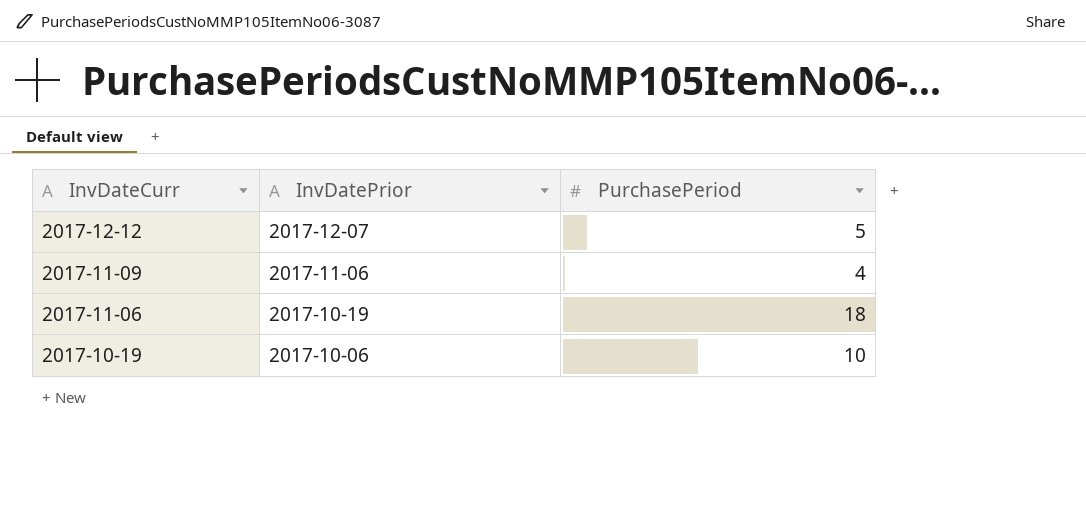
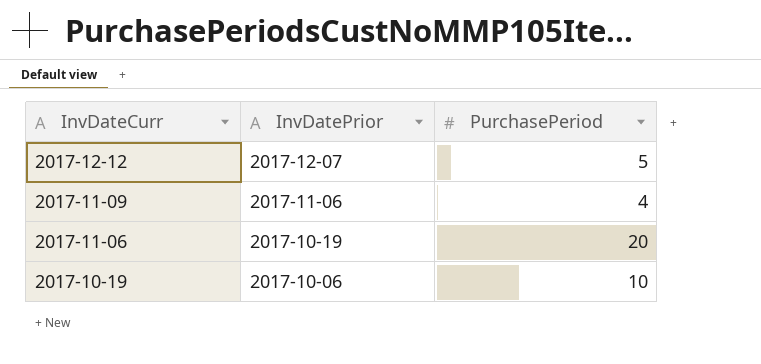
2017-11-06 | PurchasePeriod: 18 -> 20

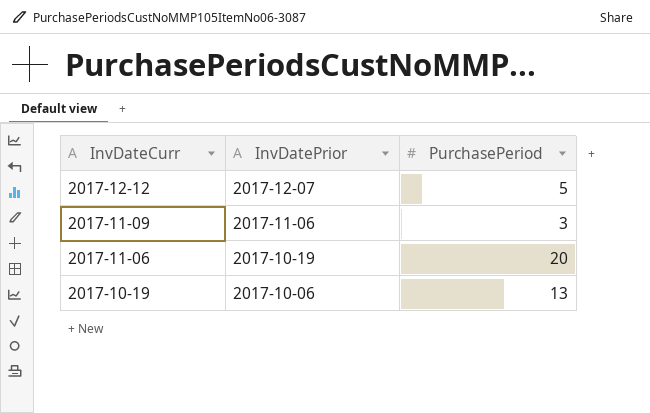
2017-11-09 | PurchasePeriod: 4 -> 3
2017-10-19 | PurchasePeriod: 10 -> 13

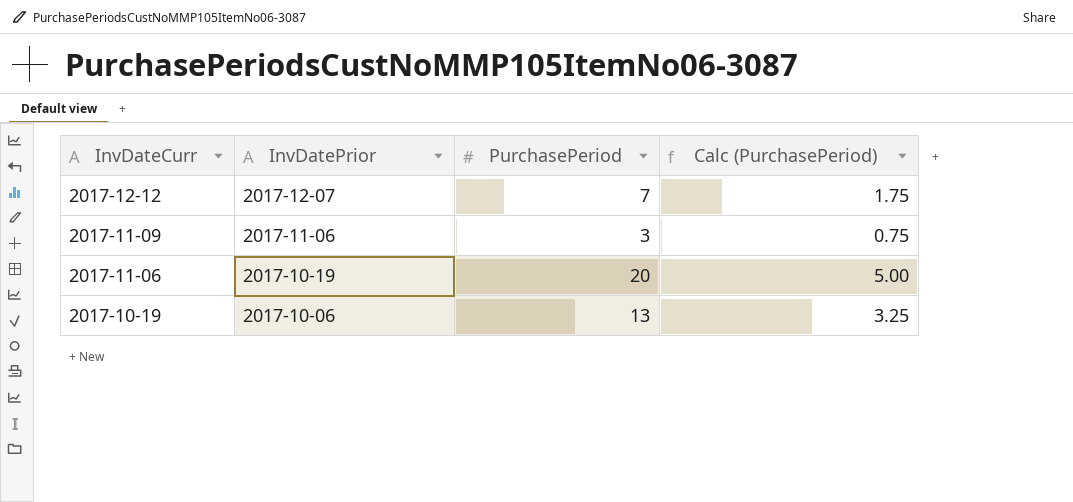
column Calc (PurchasePeriod) | formula: none -> [PurchasePeriod] * 0.25
2017-12-12 | PurchasePeriod: 5 -> 7

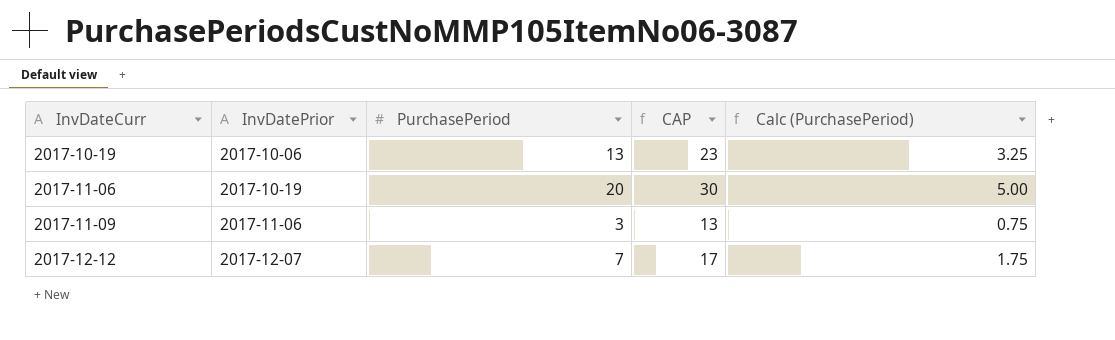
row order: InvDateCurr descending -> InvDateCurr ascending
column CAP | formula: none -> [PurchasePeriod] + 10

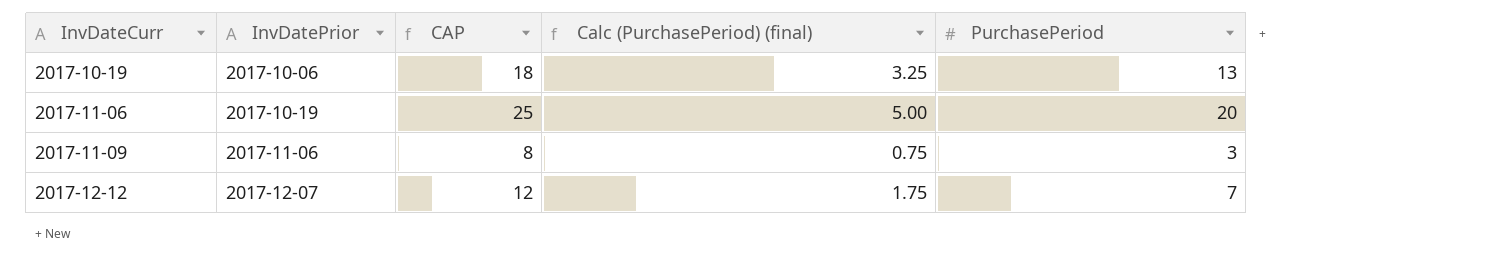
column CAP | formula: [PurchasePeriod] + 10 -> [PurchasePeriod] + 5
column name: Calc (PurchasePeriod) -> Calc (PurchasePeriod) (final)
column PurchasePeriod | position: 3 -> 5

